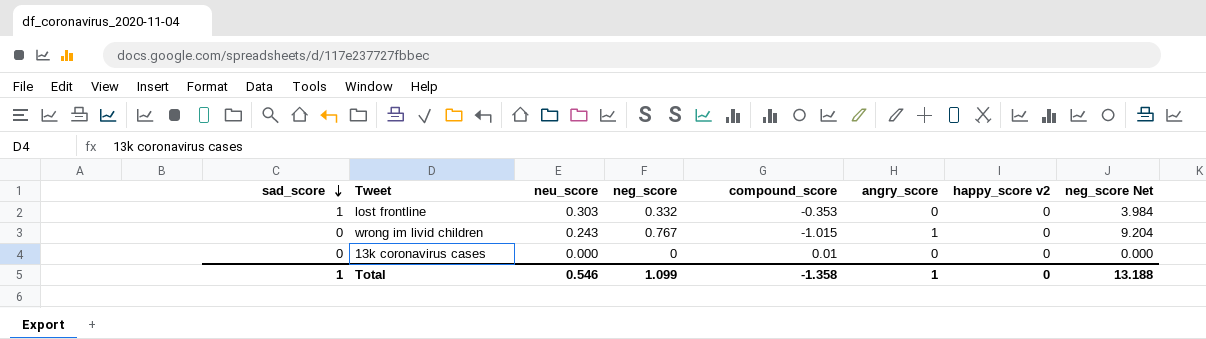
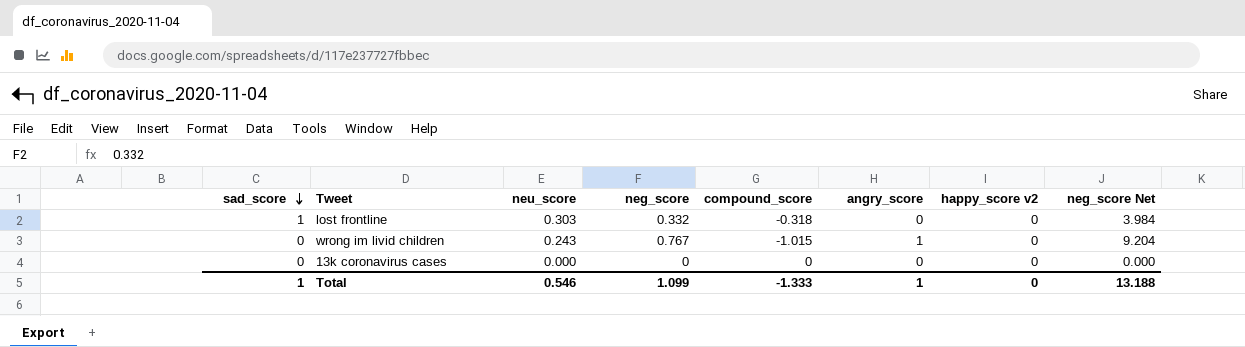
lost frontline | compound_score: -0.353 -> -0.318
13k coronavirus cases | compound_score: 0.01 -> 0
Total | compound_score: -1.358 -> -1.333

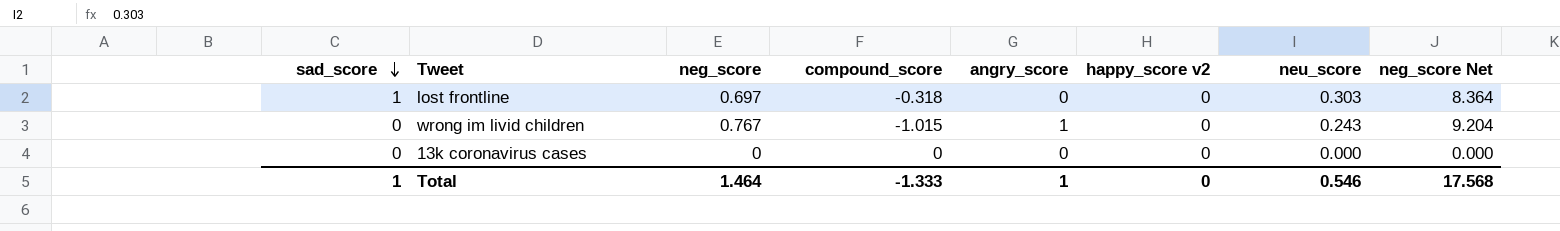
column neu_score | position: 3 -> 7
lost frontline | neg_score: 0.332 -> 0.697
lost frontline | neg_score Net: 3.984 -> 8.364
Total | neg_score: 1.099 -> 1.464
Total | neg_score Net: 13.188 -> 17.568

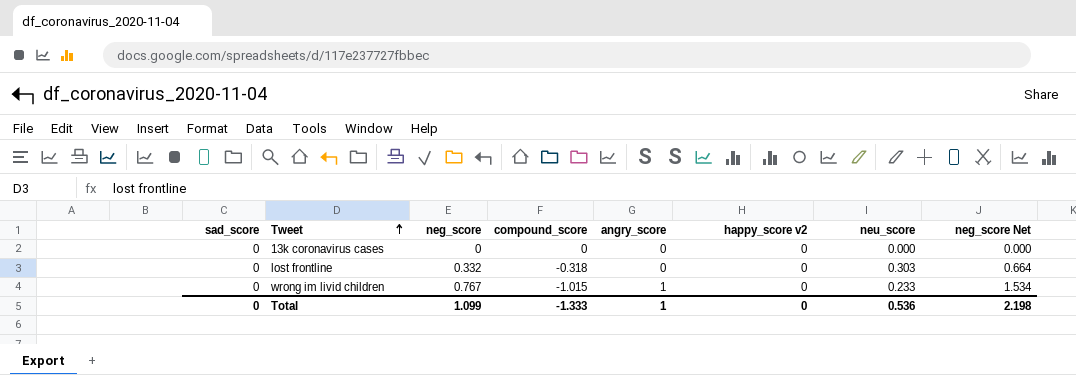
row order: sad_score descending -> Tweet ascending
column neg_score Net | formula: [neg_score] * 12 -> [neg_score] * 2
lost frontline | sad_score: 1 -> 0
lost frontline | neg_score: 0.697 -> 0.332
wrong im livid children | neu_score: 0.243 -> 0.233
Total | sad_score: 1 -> 0
Total | neg_score: 1.464 -> 1.099
Total | neu_score: 0.546 -> 0.536
Total | neg_score Net: 17.568 -> 2.198

